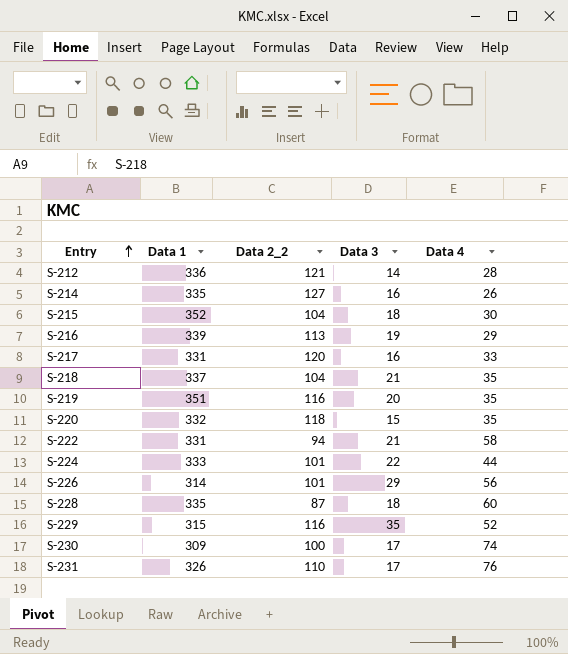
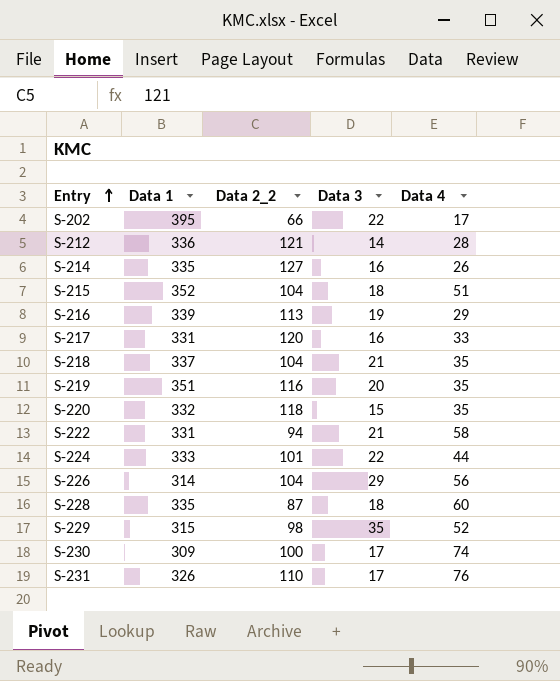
row S-202: none -> 395 | 66 | 22 | 17
S-215 | Data 4: 30 -> 51
S-226 | Data 2_2: 101 -> 104
S-229 | Data 2_2: 116 -> 98

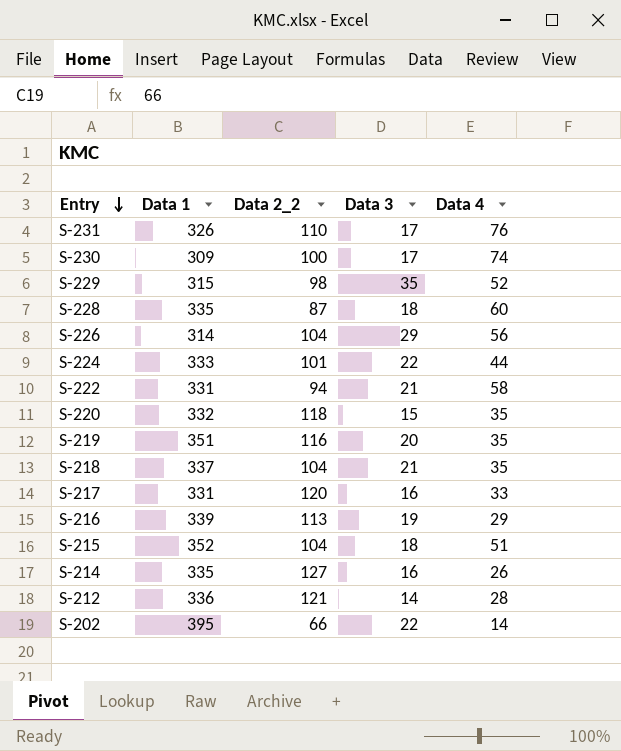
row order: Entry ascending -> Entry descending
S-202 | Data 4: 17 -> 14

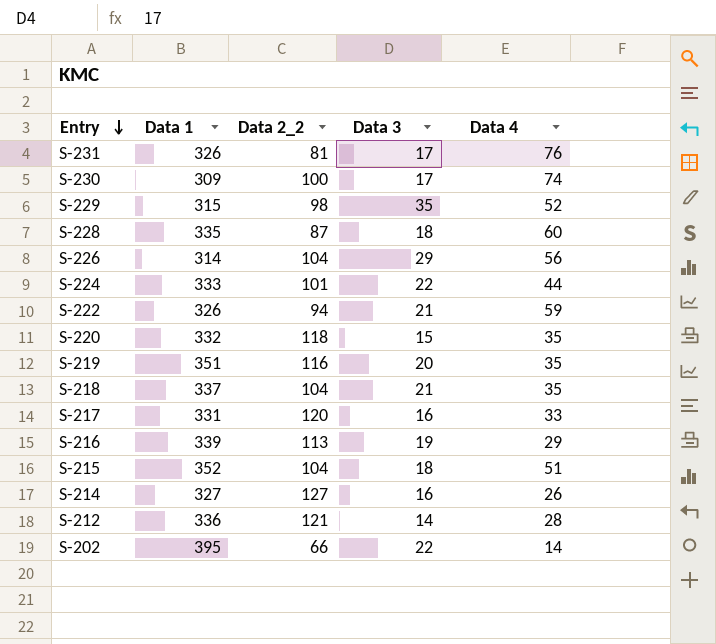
S-231 | Data 2_2: 110 -> 81
S-222 | Data 1: 331 -> 326
S-222 | Data 4: 58 -> 59
S-214 | Data 1: 335 -> 327

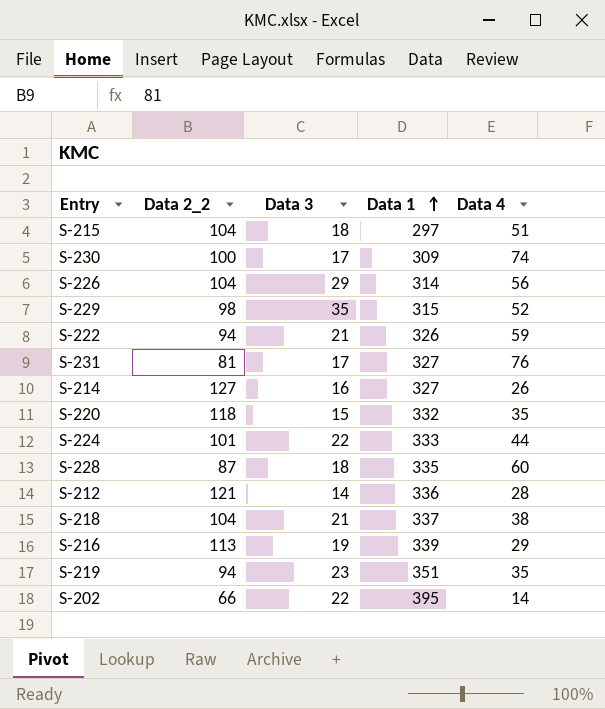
row order: Entry descending -> Data 1 ascending
column Data 1 | position: 2 -> 4
row S-217: 331 | 120 | 16 | 33 -> none
S-215 | Data 1: 352 -> 297
S-231 | Data 1: 326 -> 327
S-218 | Data 4: 35 -> 38
S-219 | Data 2_2: 116 -> 94
S-219 | Data 3: 20 -> 23

